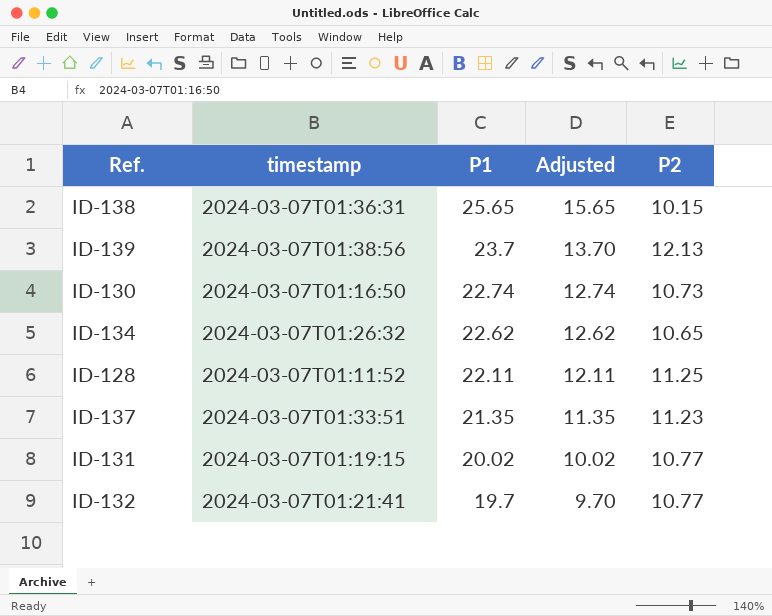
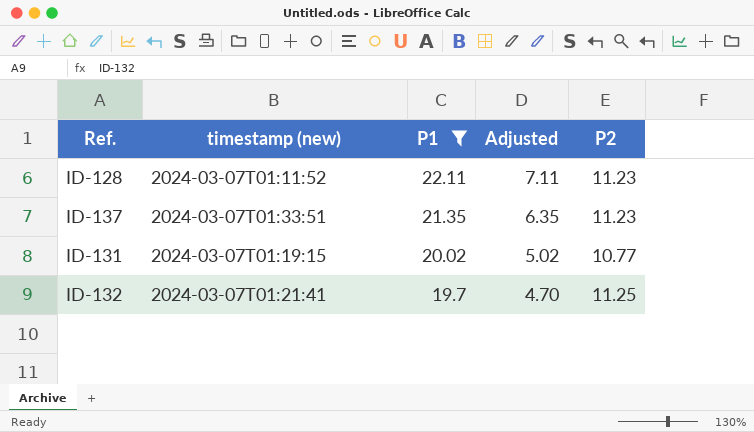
filter: none -> P1 <= 22.11
column name: timestamp -> timestamp (new)
column Adjusted | formula: [P1] - 10 -> [P1] - 15
ID-128 | P2: 11.25 -> 11.23
ID-132 | P2: 10.77 -> 11.25

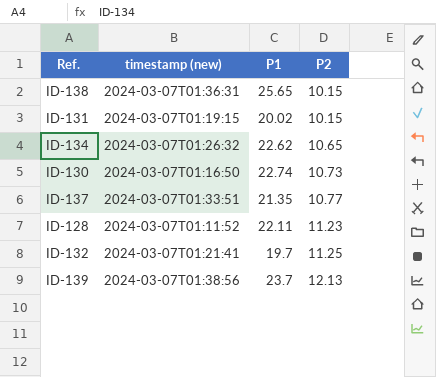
filter: P1 <= 22.11 -> none
row order: P1 descending -> P2 ascending
column Adjusted | formula: [P1] - 15 -> none
ID-131 | P2: 10.77 -> 10.15
ID-137 | P2: 11.23 -> 10.77

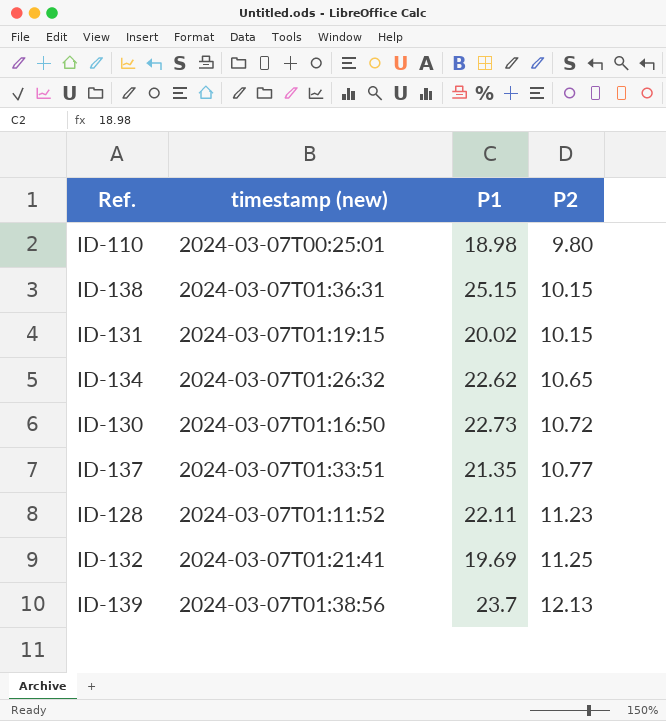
row ID-110: none -> 2024-03-07T00:25:01 | 18.98 | 9.80
ID-138 | P1: 25.65 -> 25.15
ID-130 | P1: 22.74 -> 22.73
ID-130 | P2: 10.73 -> 10.72
ID-132 | P1: 19.7 -> 19.69

